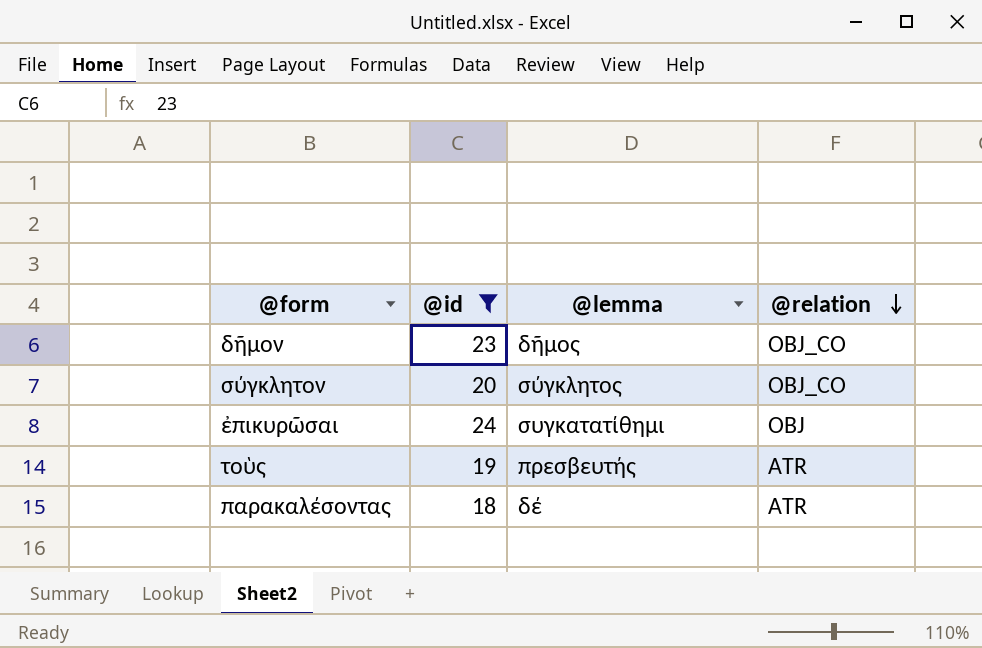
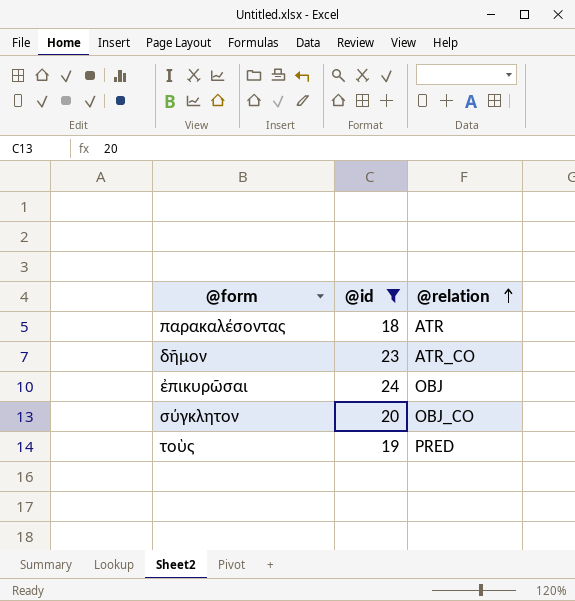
row order: @relation descending -> @relation ascending
column @lemma | position: 3 -> none
δῆμον | @relation: OBJ_CO -> ATR_CO
τοὺς | @relation: ATR -> PRED

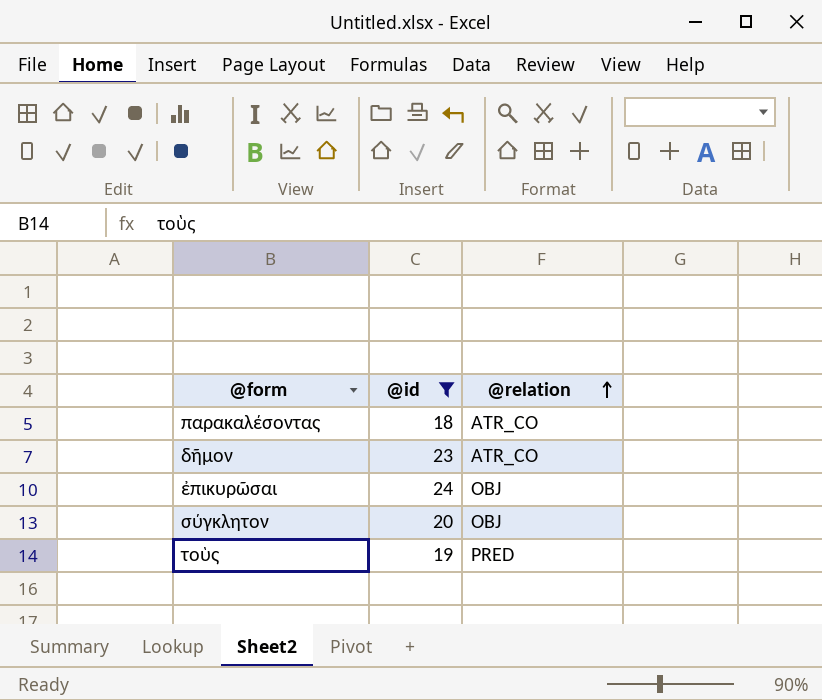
παρακαλέσοντας | @relation: ATR -> ATR_CO
σύγκλητον | @relation: OBJ_CO -> OBJ

